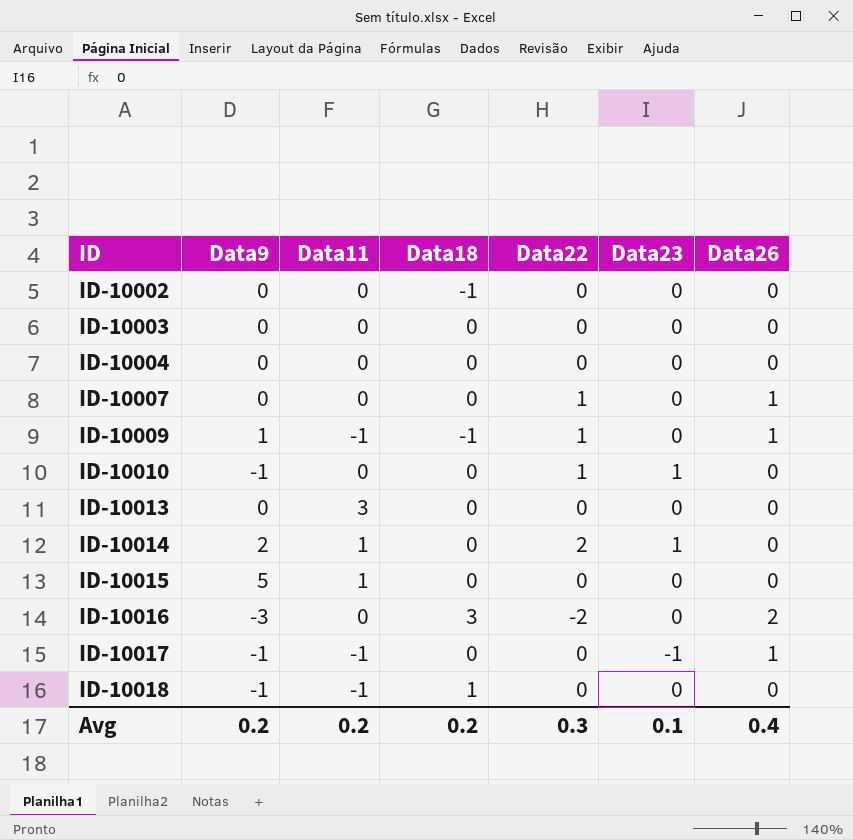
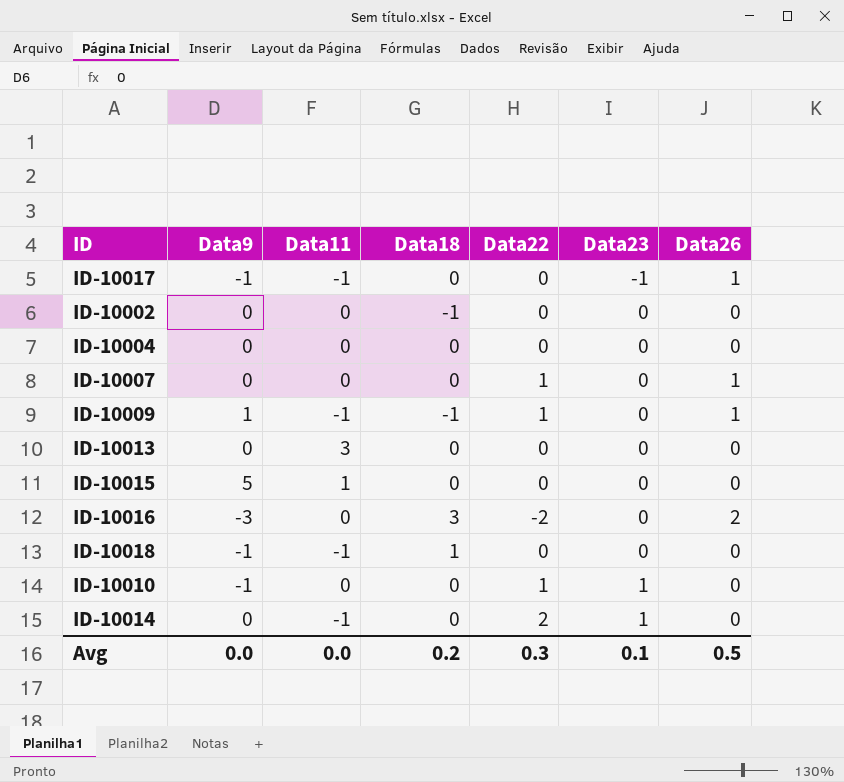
row order: ID ascending -> Data23 ascending
row ID-10003: 0 | 0 | 0 | 0 | 0 | 0 -> none
ID-10014 | Data9: 2 -> 0
ID-10014 | Data11: 1 -> -1
Avg | Data9: 0.2 -> 0.0
Avg | Data11: 0.2 -> 0.0
Avg | Data26: 0.4 -> 0.5

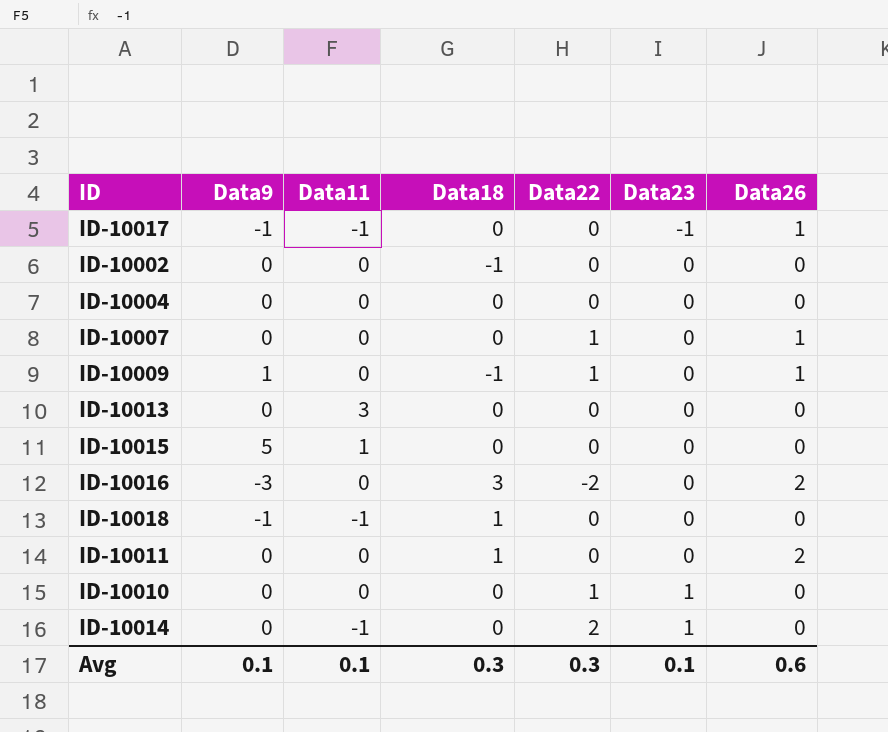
ID-10009 | Data11: -1 -> 0
row ID-10011: none -> 0 | 0 | 1 | 0 | 0 | 2
ID-10010 | Data9: -1 -> 0
Avg | Data9: 0.0 -> 0.1
Avg | Data11: 0.0 -> 0.1
Avg | Data18: 0.2 -> 0.3
Avg | Data26: 0.5 -> 0.6

